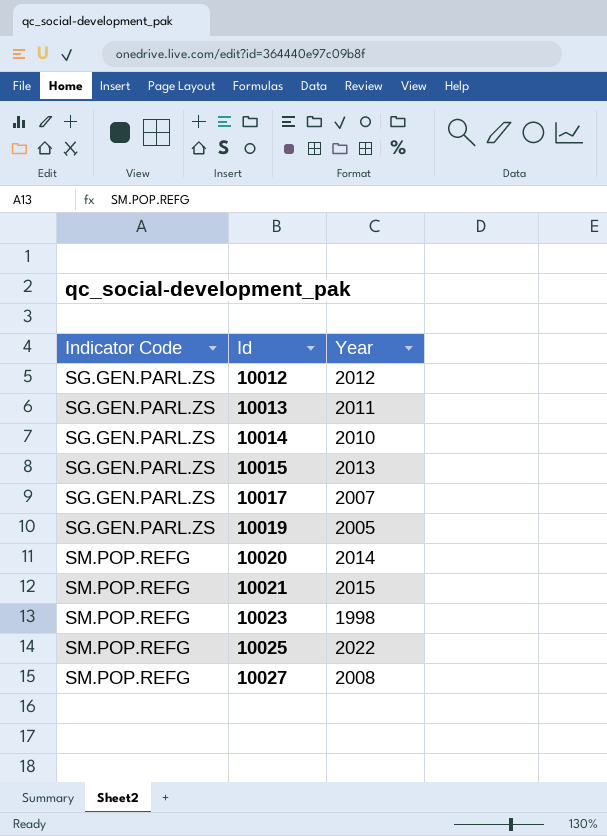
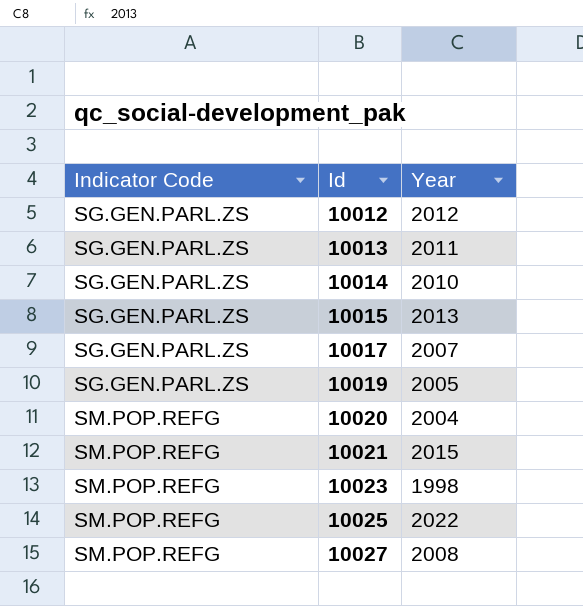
10020 | Year: 2014 -> 2004

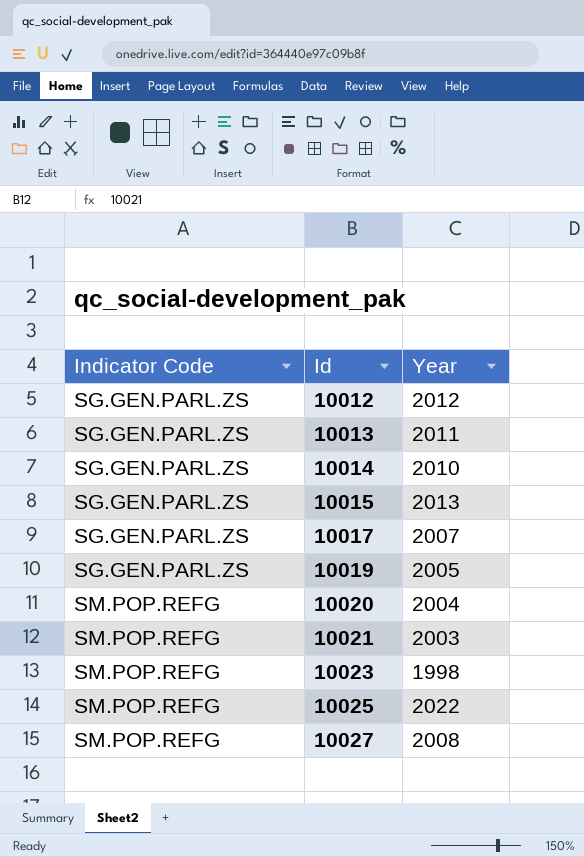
10021 | Year: 2015 -> 2003

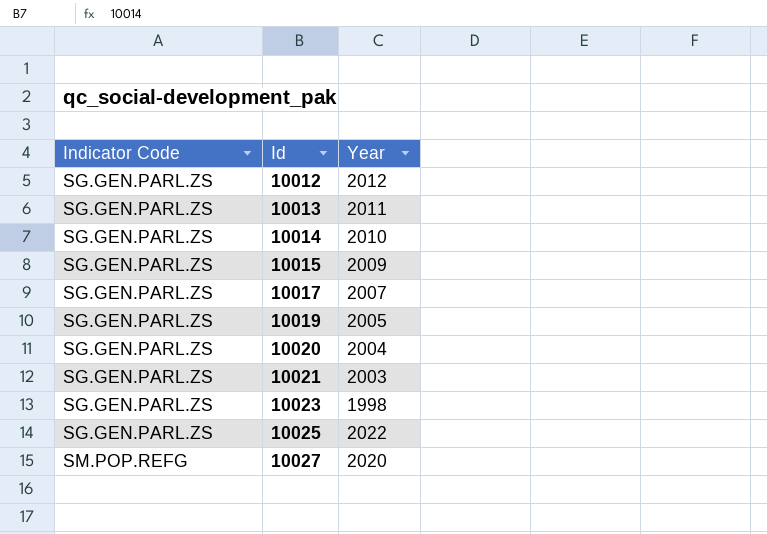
10015 | Year: 2013 -> 2009
10020 | Indicator Code: SM.POP.REFG -> SG.GEN.PARL.ZS
10021 | Indicator Code: SM.POP.REFG -> SG.GEN.PARL.ZS
10023 | Indicator Code: SM.POP.REFG -> SG.GEN.PARL.ZS
10025 | Indicator Code: SM.POP.REFG -> SG.GEN.PARL.ZS
10027 | Year: 2008 -> 2020

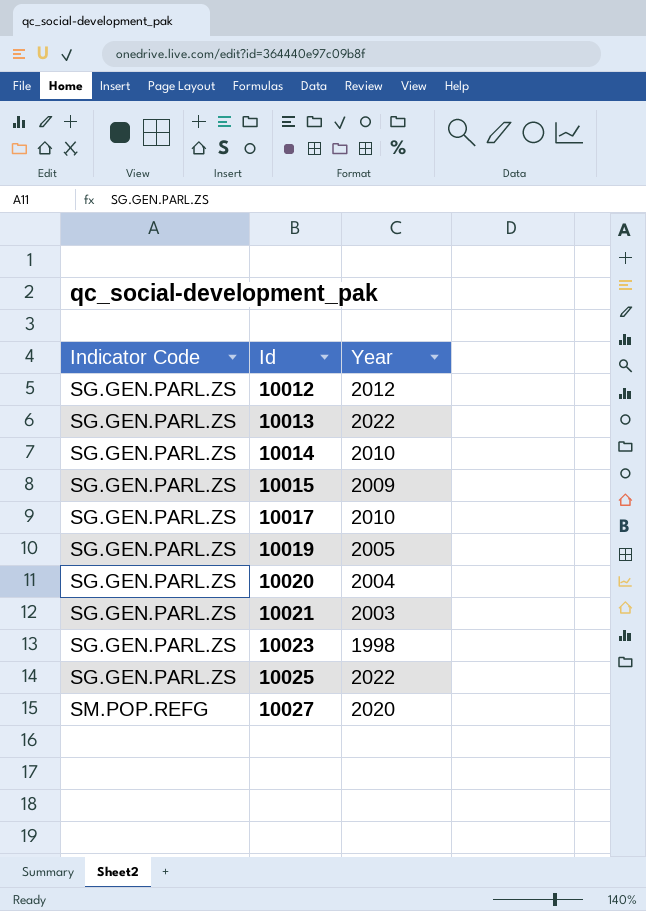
10013 | Year: 2011 -> 2022
10017 | Year: 2007 -> 2010

